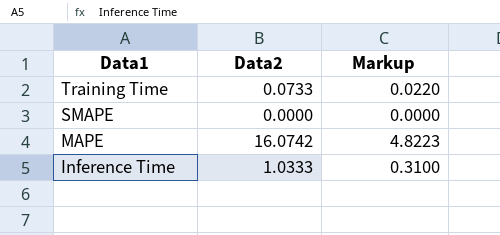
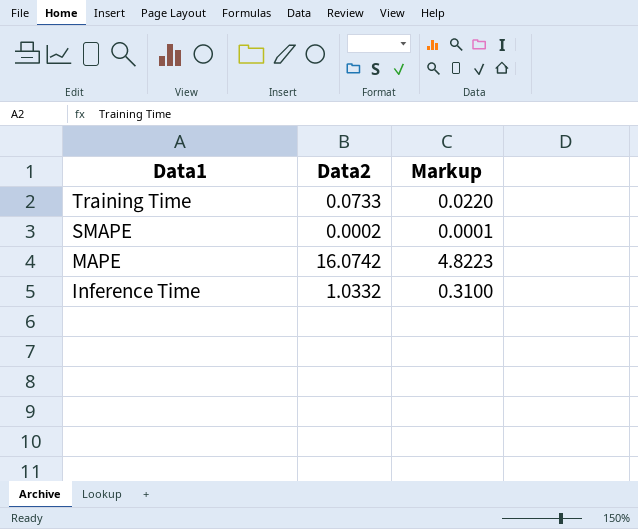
SMAPE | Data2: 0.0000 -> 0.0002
SMAPE | Markup: 0.0000 -> 0.0001
Inference Time | Data2: 1.0333 -> 1.0332

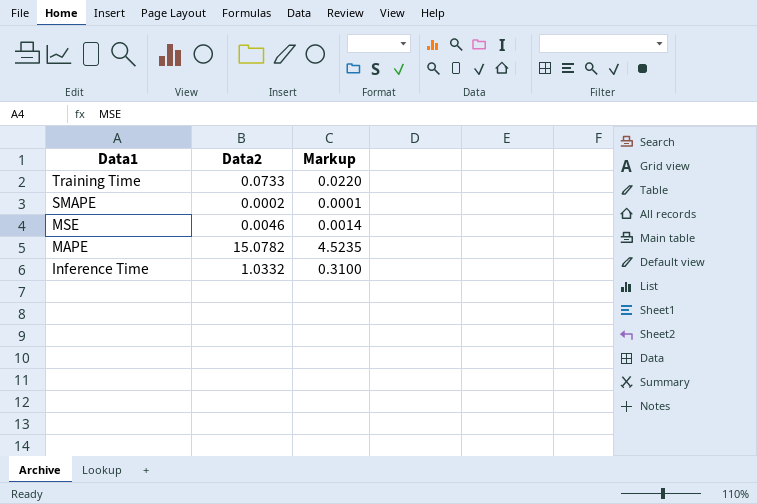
row MSE: none -> 0.0046 | 0.0014
MAPE | Data2: 16.0742 -> 15.0782
MAPE | Markup: 4.8223 -> 4.5235

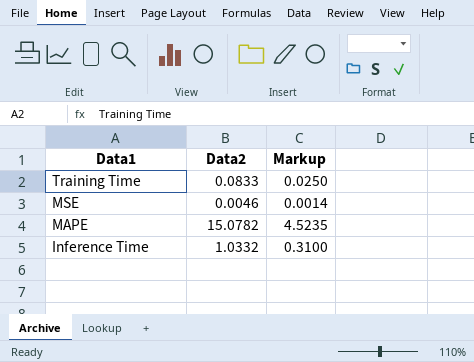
row SMAPE: 0.0002 | 0.0001 -> none
Training Time | Data2: 0.0733 -> 0.0833
Training Time | Markup: 0.0220 -> 0.0250

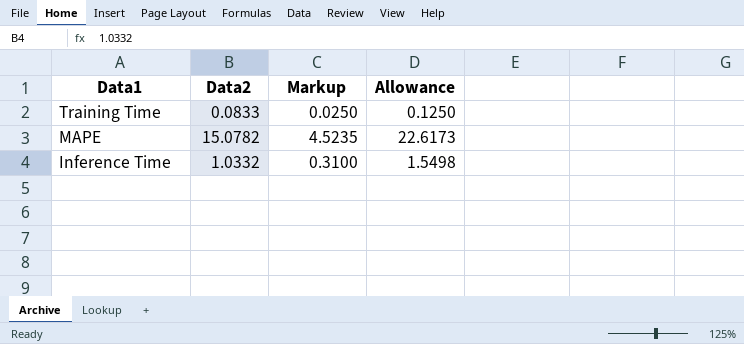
column Allowance | formula: none -> [Data2] * 1.5
row MSE: 0.0046 | 0.0014 -> none

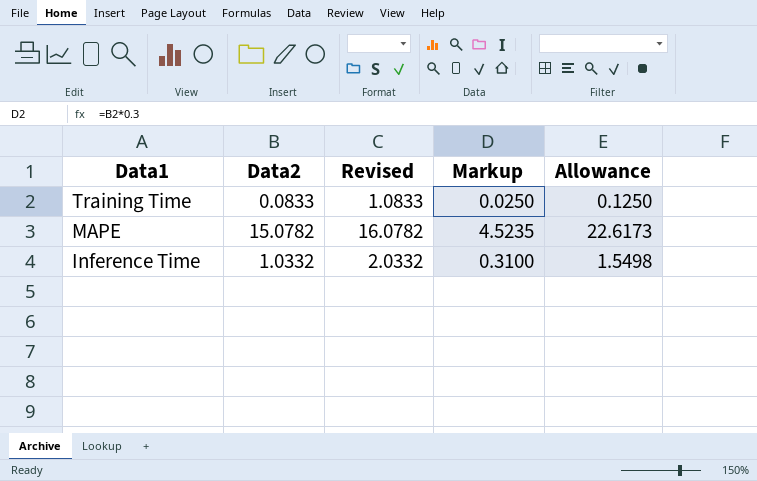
column Revised | formula: none -> [Data2] + 1

